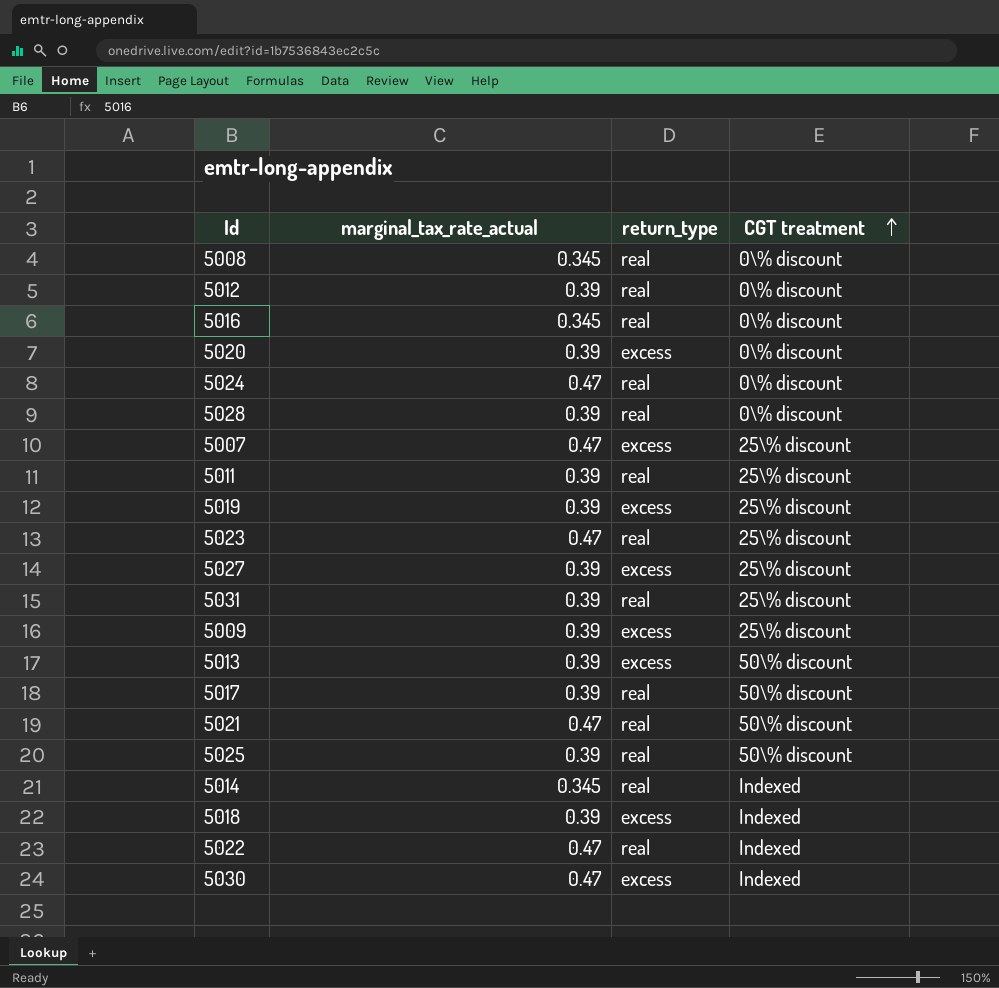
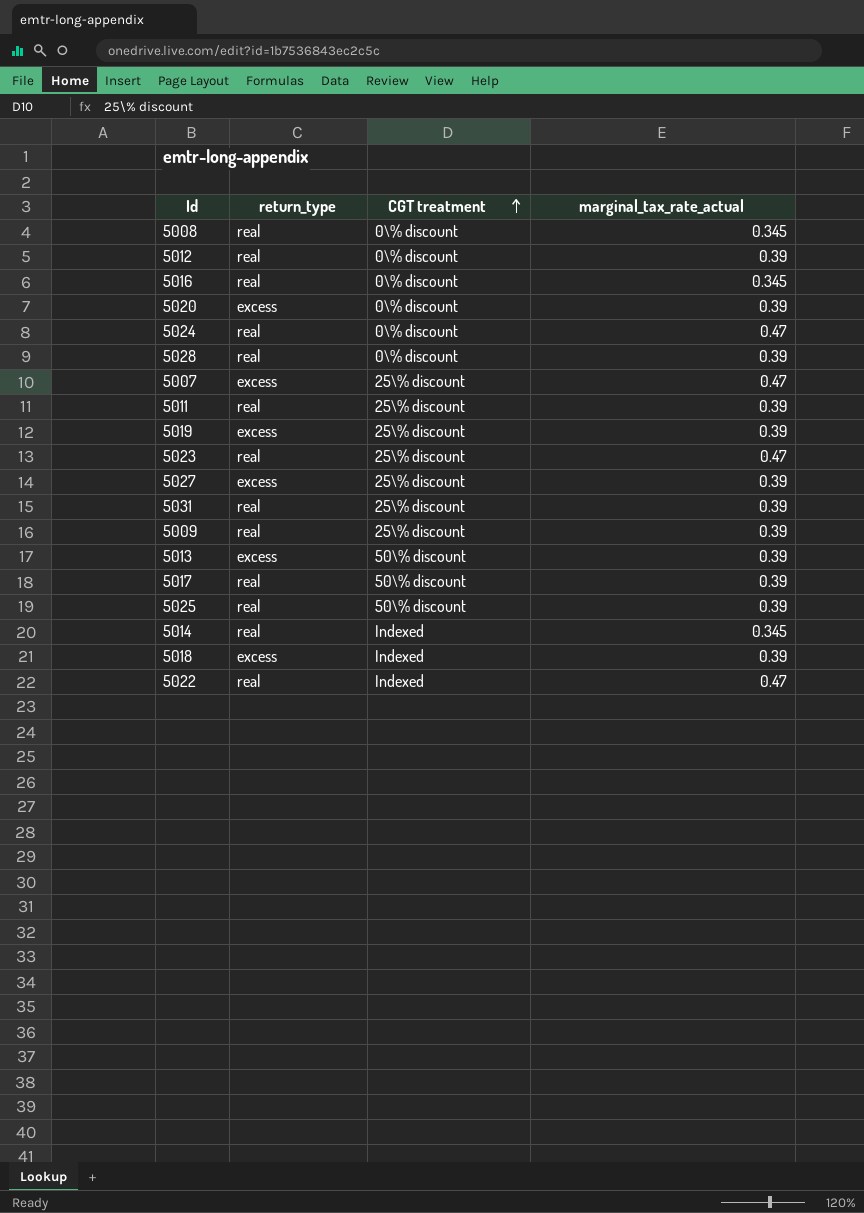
column marginal_tax_rate_actual | position: 2 -> 4
row 5021: 0.47 | real | 50\% discount -> none
row 5030: 0.47 | excess | Indexed -> none
5009 | return_type: excess -> real

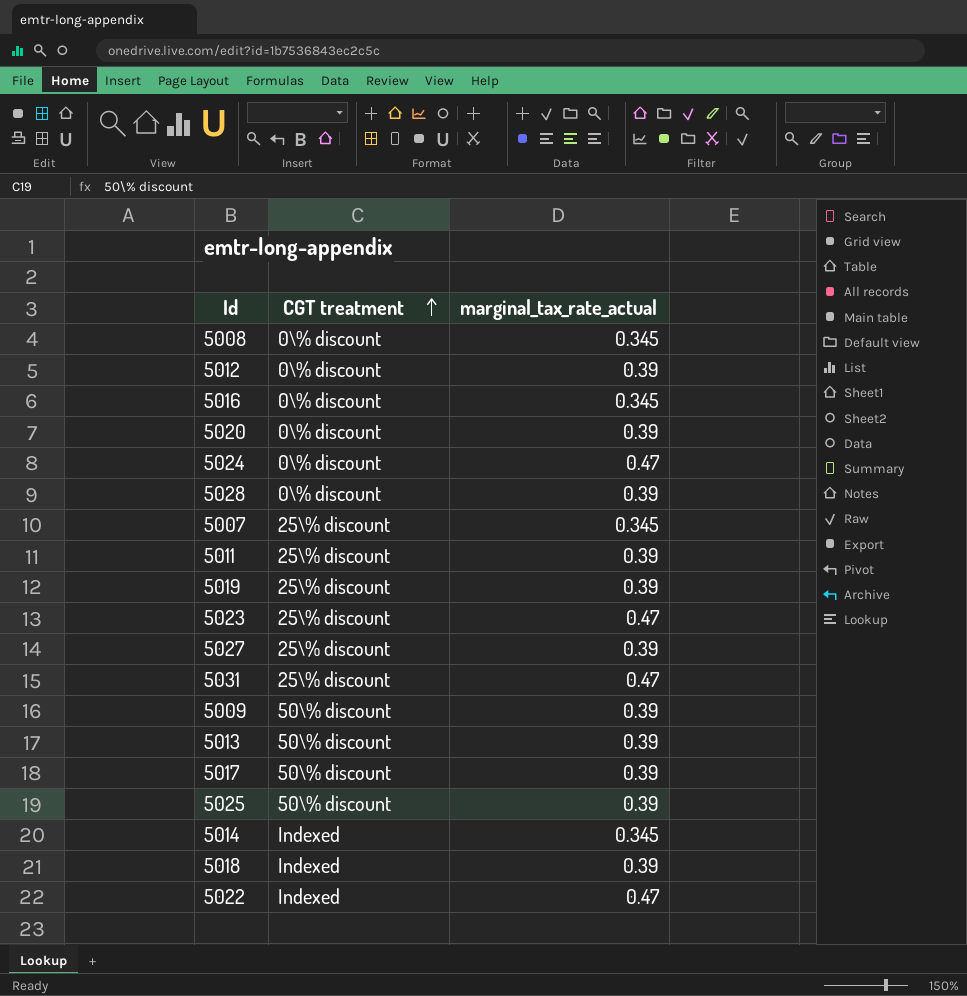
column return_type | position: 2 -> none
5007 | marginal_tax_rate_actual: 0.47 -> 0.345
5031 | marginal_tax_rate_actual: 0.39 -> 0.47
5009 | CGT treatment: 25\% discount -> 50\% discount

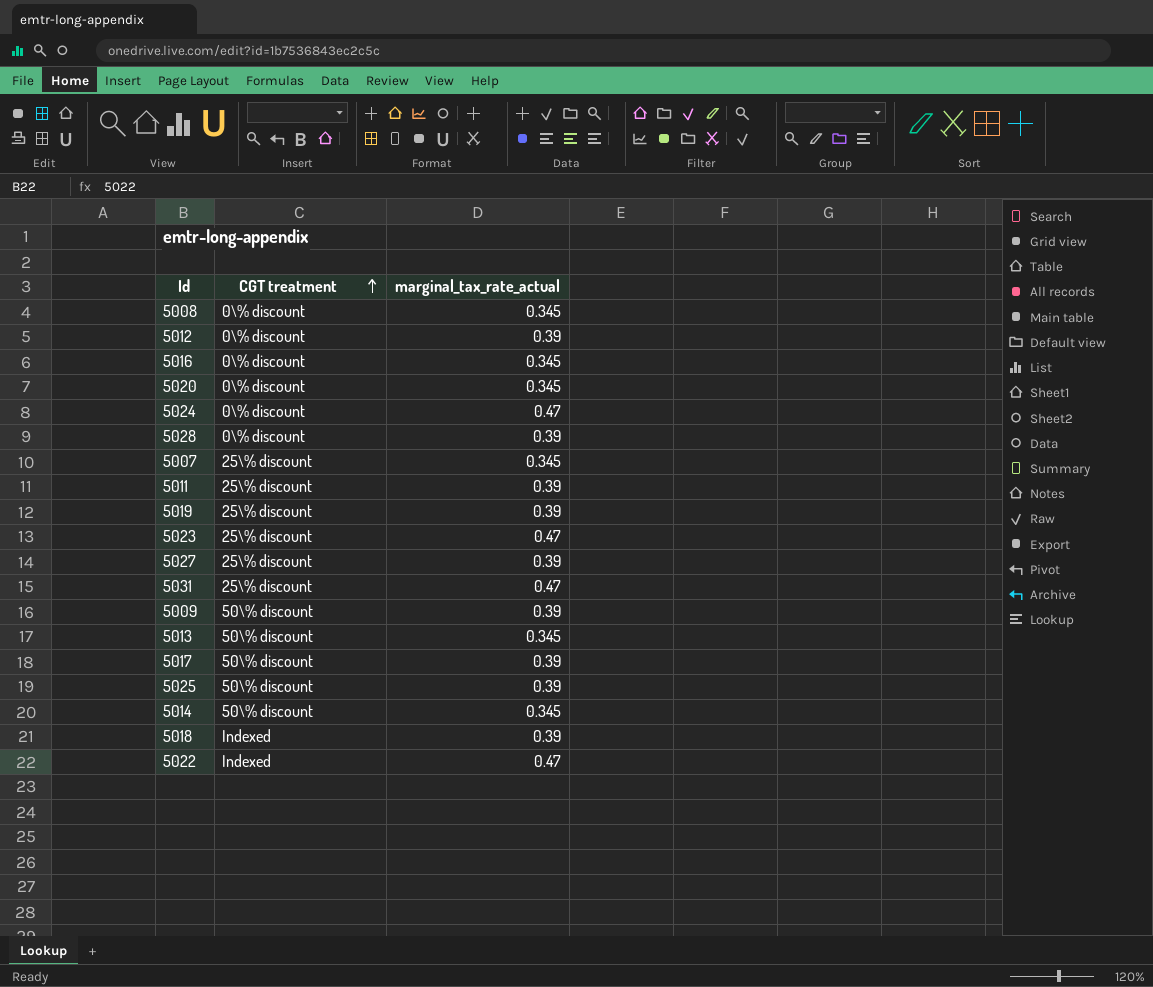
5020 | marginal_tax_rate_actual: 0.39 -> 0.345
5013 | marginal_tax_rate_actual: 0.39 -> 0.345
5014 | CGT treatment: Indexed -> 50\% discount

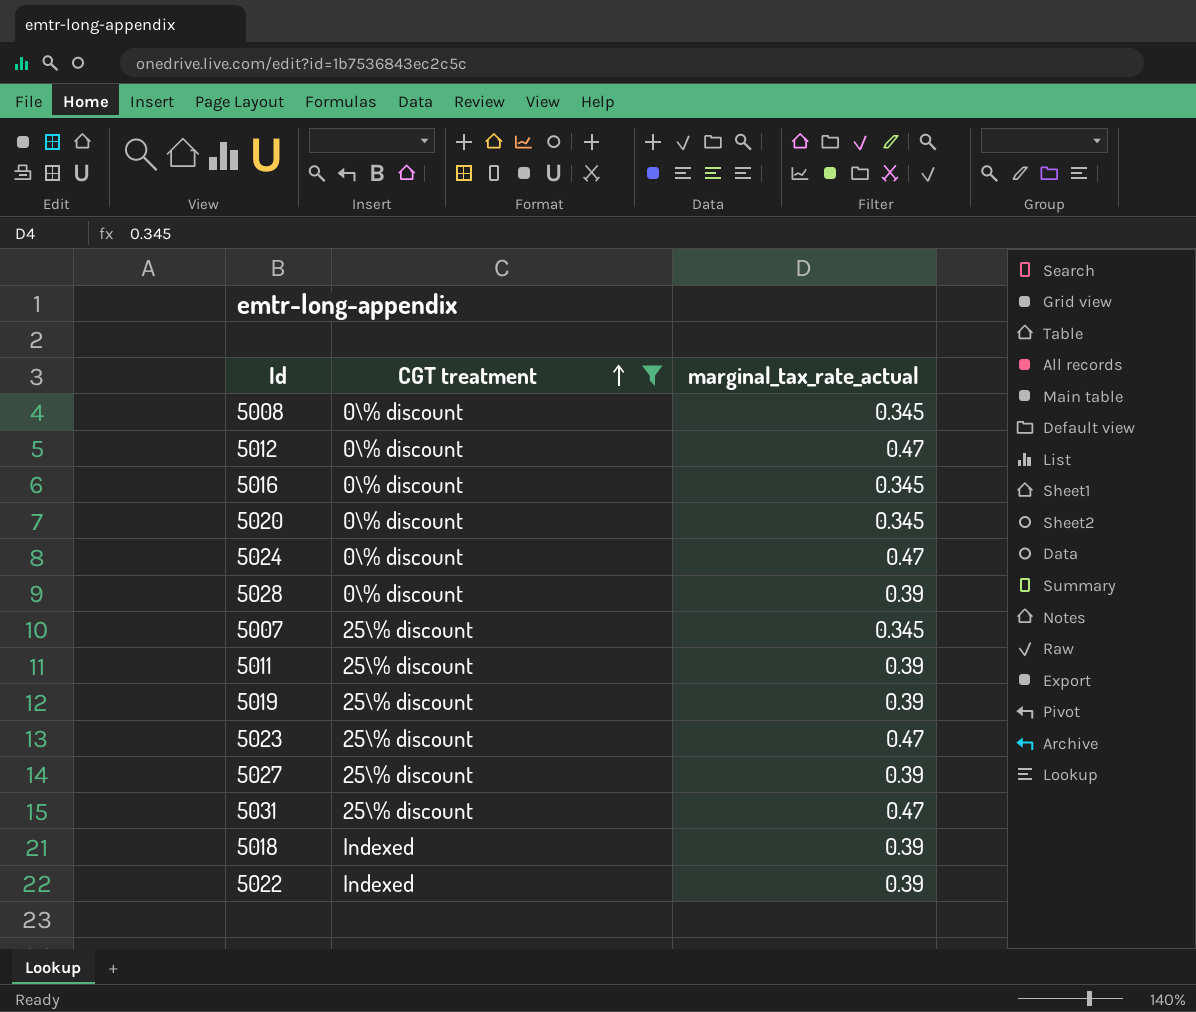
filter: none -> CGT treatment != 50\% discount
5012 | marginal_tax_rate_actual: 0.39 -> 0.47
5022 | marginal_tax_rate_actual: 0.47 -> 0.39

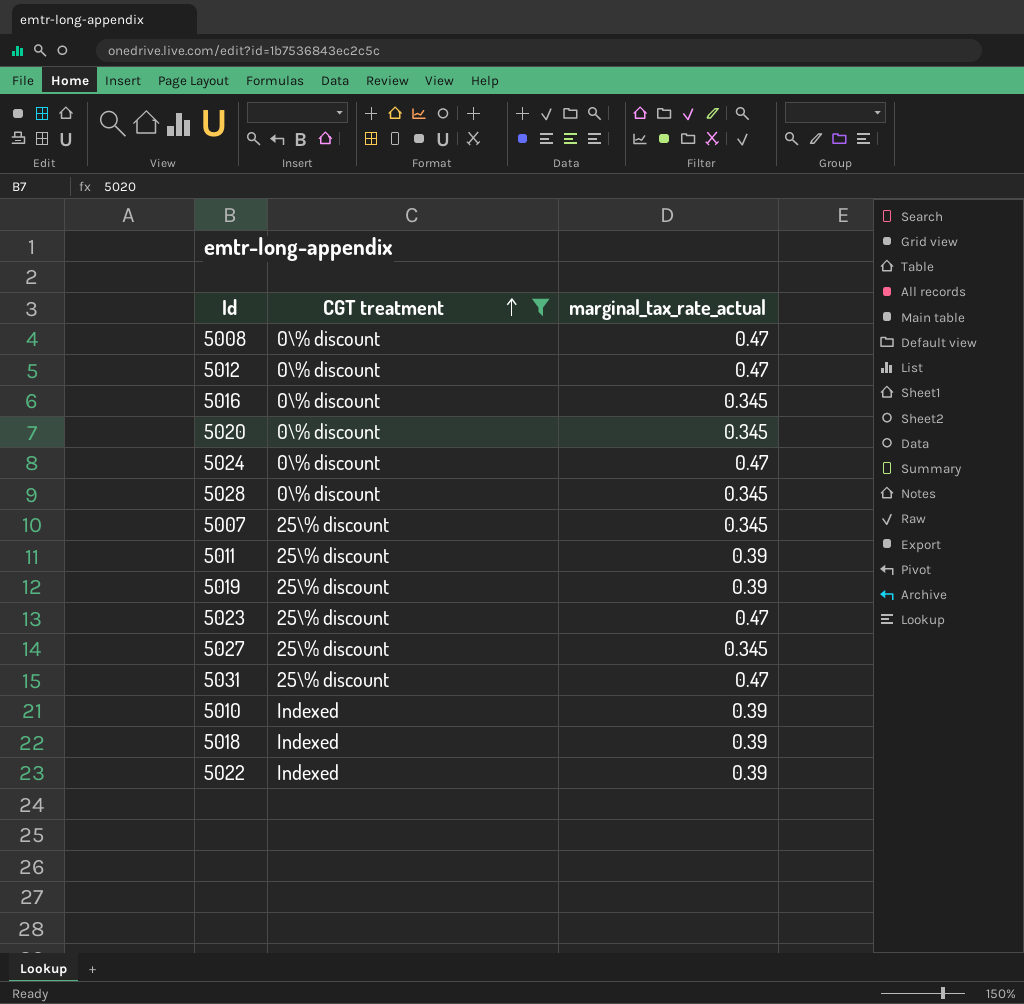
5008 | marginal_tax_rate_actual: 0.345 -> 0.47
5028 | marginal_tax_rate_actual: 0.39 -> 0.345
5027 | marginal_tax_rate_actual: 0.39 -> 0.345
row 5010: none -> Indexed | 0.39

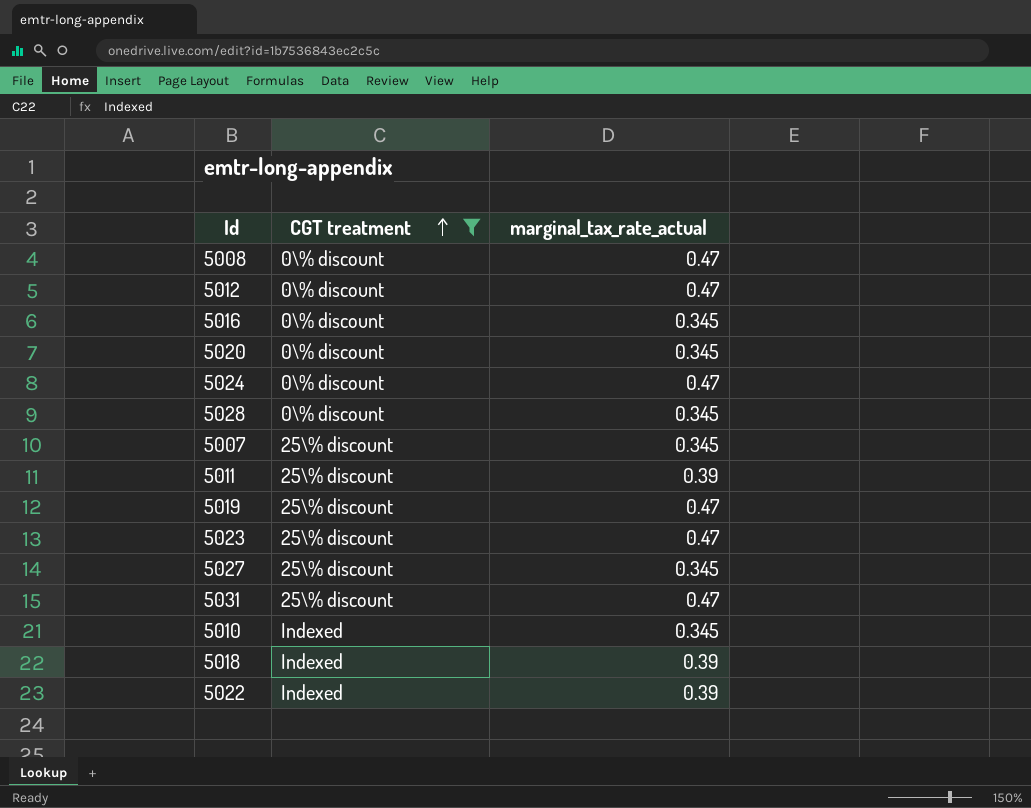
5019 | marginal_tax_rate_actual: 0.39 -> 0.47
5010 | marginal_tax_rate_actual: 0.39 -> 0.345

